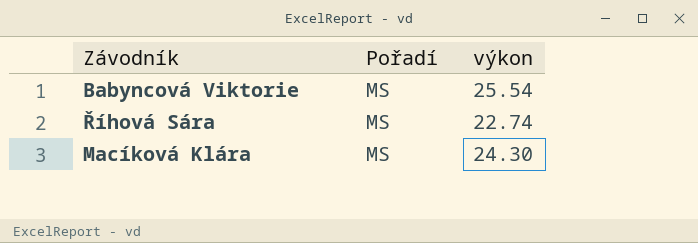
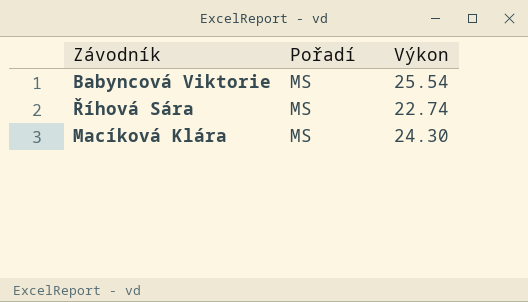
column name: výkon -> Výkon

